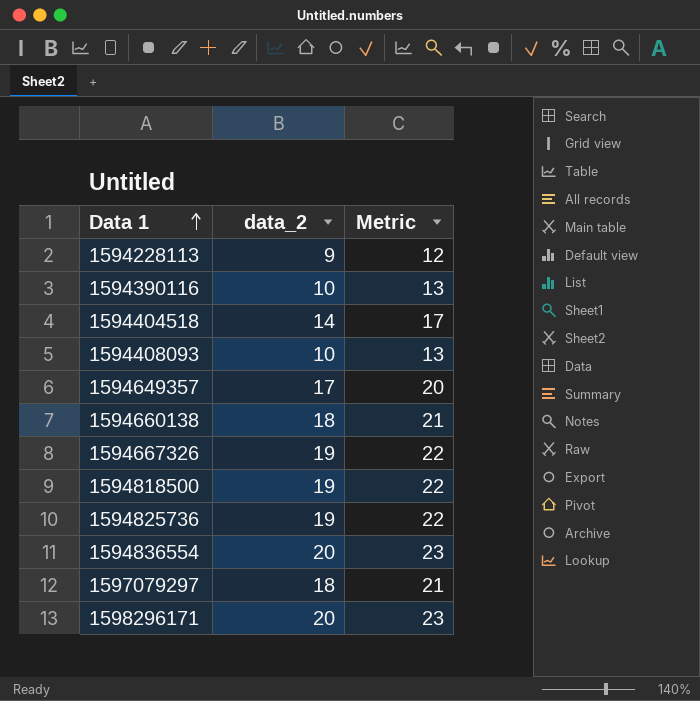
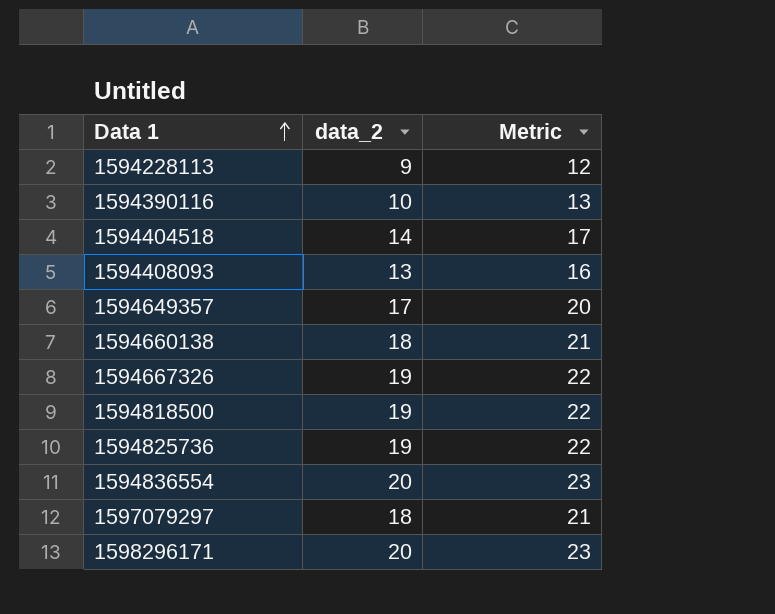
1594408093 | data_2: 10 -> 13
1594408093 | Metric: 13 -> 16

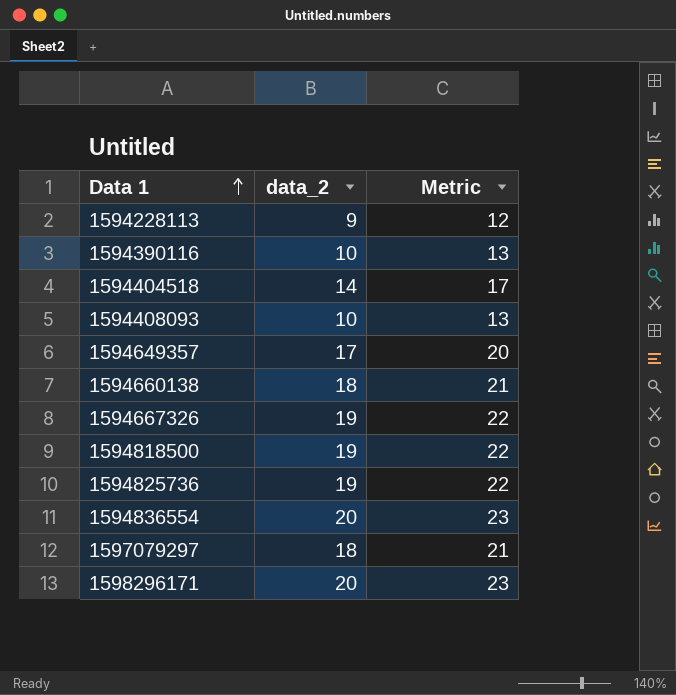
1594408093 | data_2: 13 -> 10
1594408093 | Metric: 16 -> 13

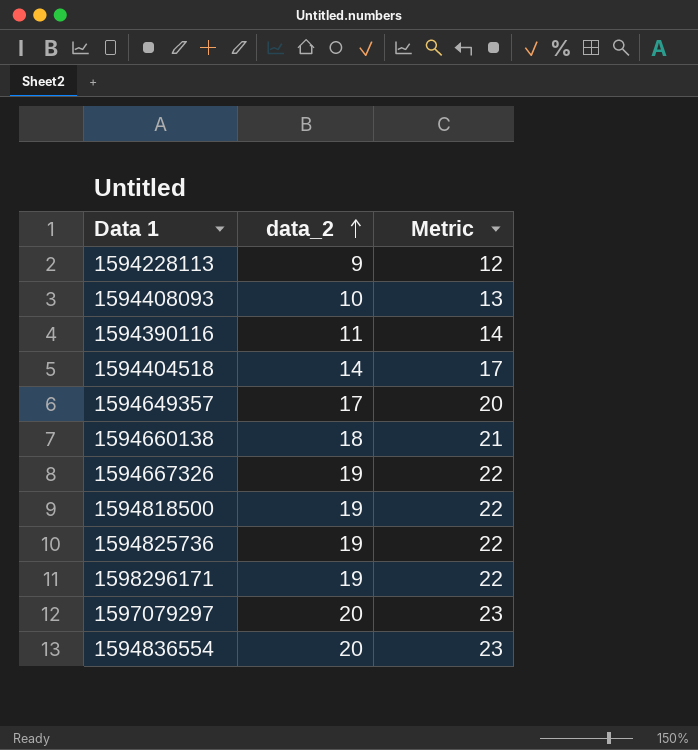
row order: Data 1 ascending -> data_2 ascending
1594390116 | data_2: 10 -> 11
1594390116 | Metric: 13 -> 14
1598296171 | data_2: 20 -> 19
1598296171 | Metric: 23 -> 22
1597079297 | data_2: 18 -> 20
1597079297 | Metric: 21 -> 23

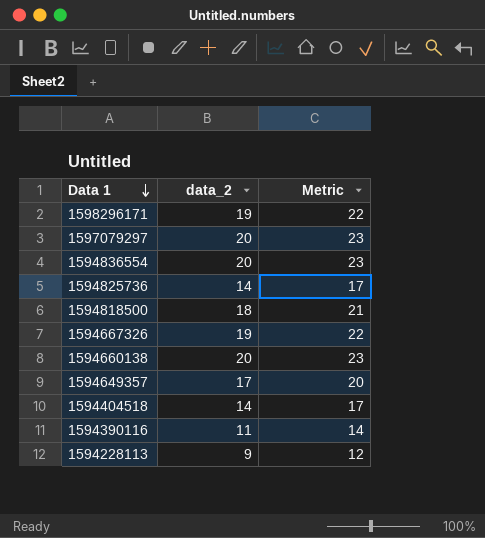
row order: data_2 ascending -> Data 1 descending
row 1594408093: 10 | 13 -> none
1594825736 | data_2: 19 -> 14
1594825736 | Metric: 22 -> 17
1594818500 | data_2: 19 -> 18
1594818500 | Metric: 22 -> 21
1594660138 | data_2: 18 -> 20
1594660138 | Metric: 21 -> 23

